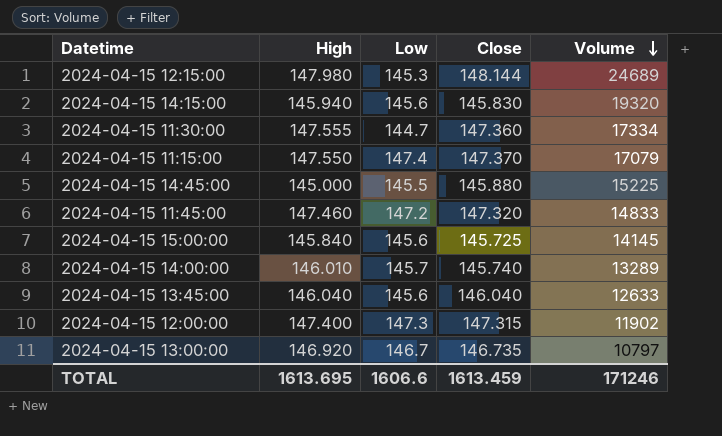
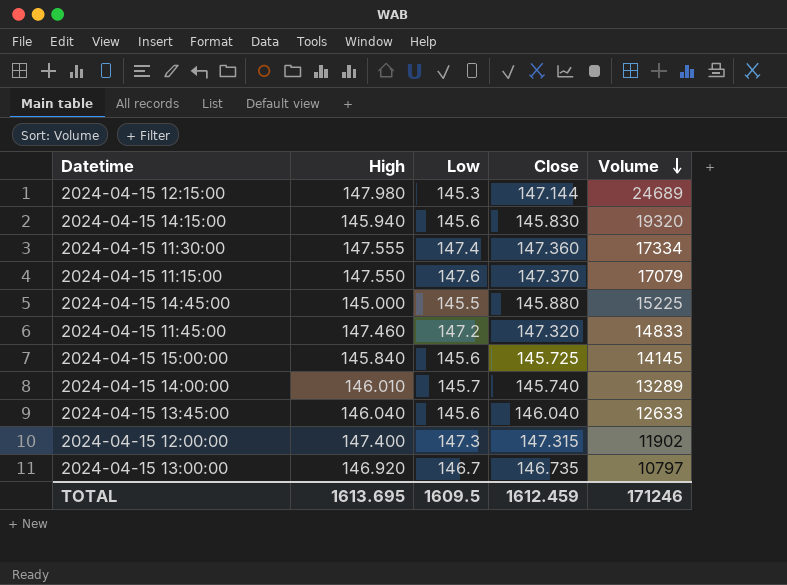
2024-04-15 12:15:00 | Close: 148.144 -> 147.144
2024-04-15 11:30:00 | Low: 144.7 -> 147.4
2024-04-15 11:15:00 | Low: 147.4 -> 147.6
TOTAL | Low: 1606.6 -> 1609.5
TOTAL | Close: 1613.459 -> 1612.459

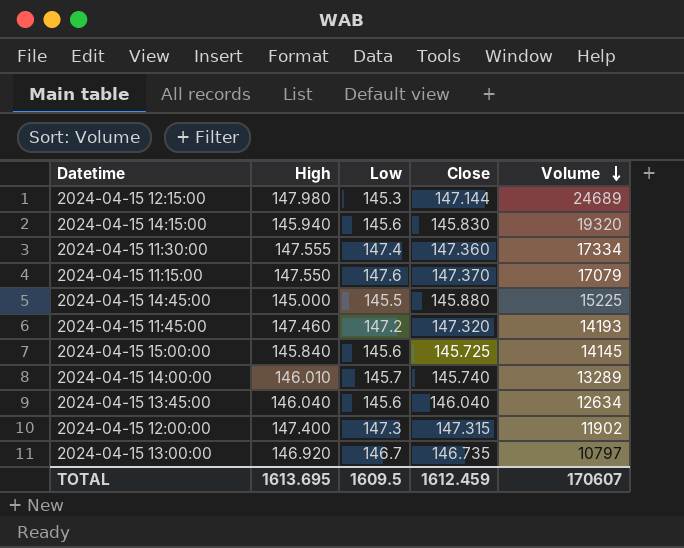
2024-04-15 11:45:00 | Volume: 14833 -> 14193
2024-04-15 13:45:00 | Volume: 12633 -> 12634
TOTAL | Volume: 171246 -> 170607

